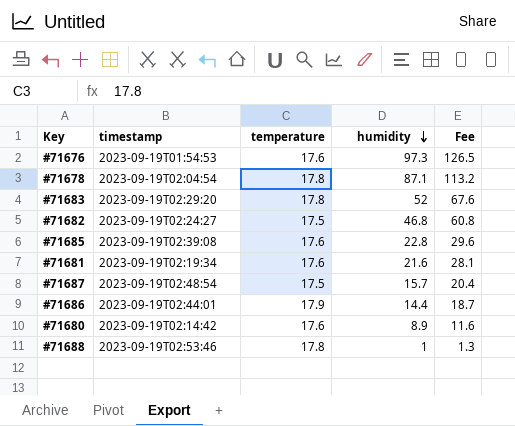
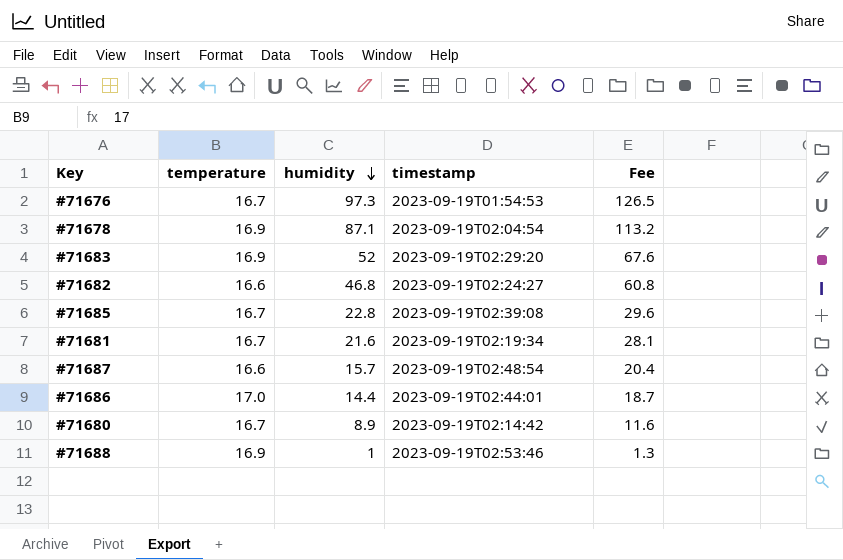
column timestamp | position: 2 -> 4
#71676 | temperature: 17.6 -> 16.7
#71678 | temperature: 17.8 -> 16.9
#71683 | temperature: 17.8 -> 16.9
#71682 | temperature: 17.5 -> 16.6
#71685 | temperature: 17.6 -> 16.7
#71681 | temperature: 17.6 -> 16.7
#71687 | temperature: 17.5 -> 16.6
#71686 | temperature: 17.9 -> 17.0
#71680 | temperature: 17.6 -> 16.7
#71688 | temperature: 17.8 -> 16.9

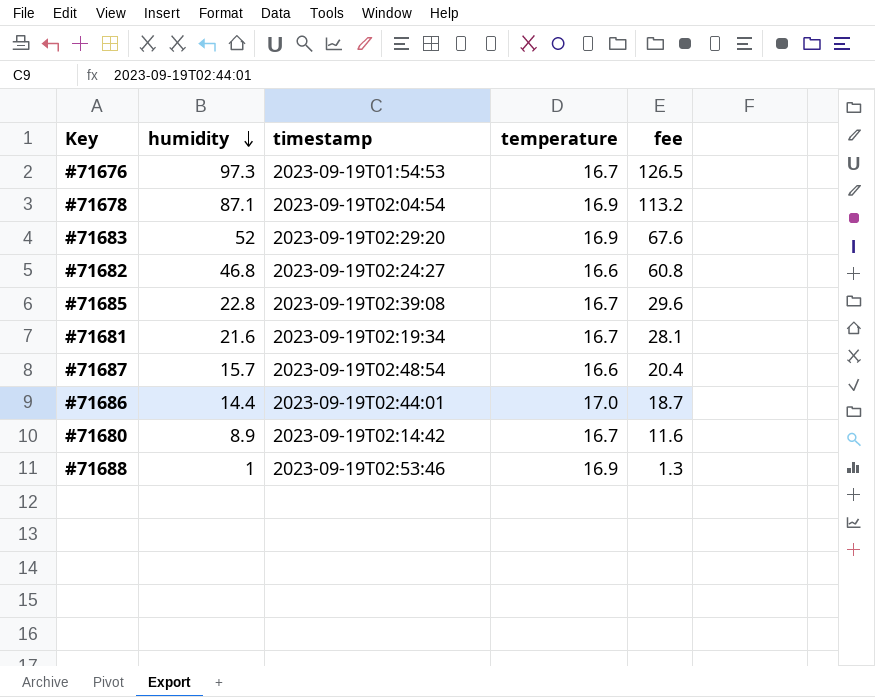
column temperature | position: 2 -> 4
column name: Fee -> fee

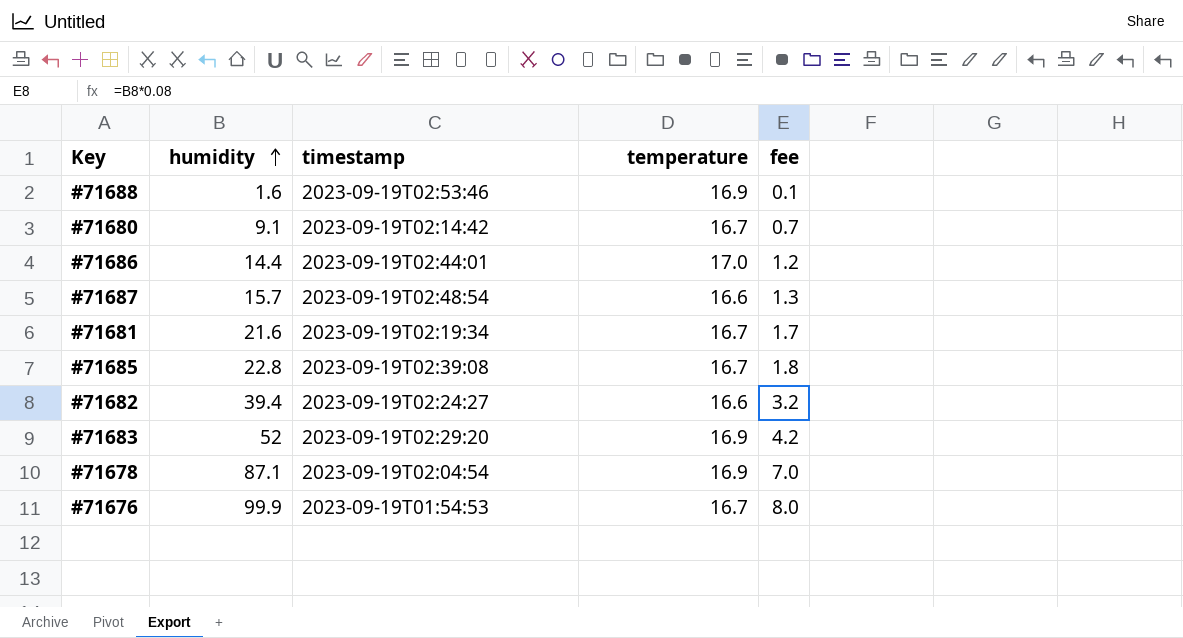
row order: humidity descending -> humidity ascending
column fee | formula: [humidity] * 1.3 -> [humidity] * 0.08
#71688 | humidity: 1 -> 1.6
#71680 | humidity: 8.9 -> 9.1
#71682 | humidity: 46.8 -> 39.4
#71676 | humidity: 97.3 -> 99.9

